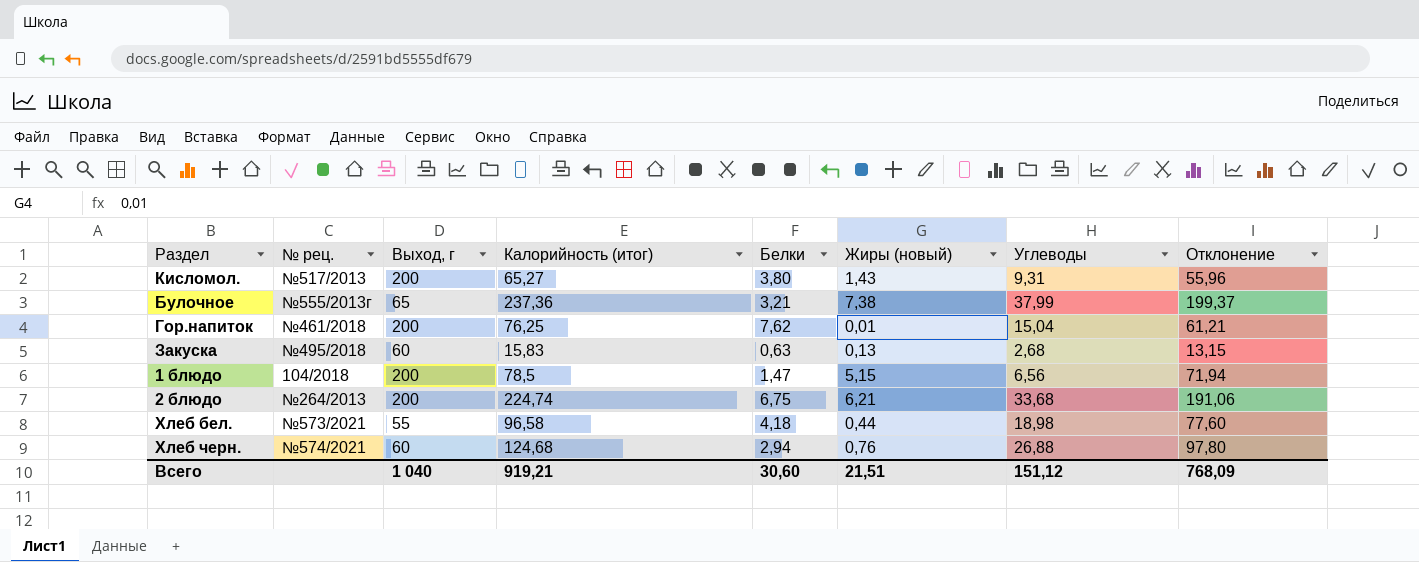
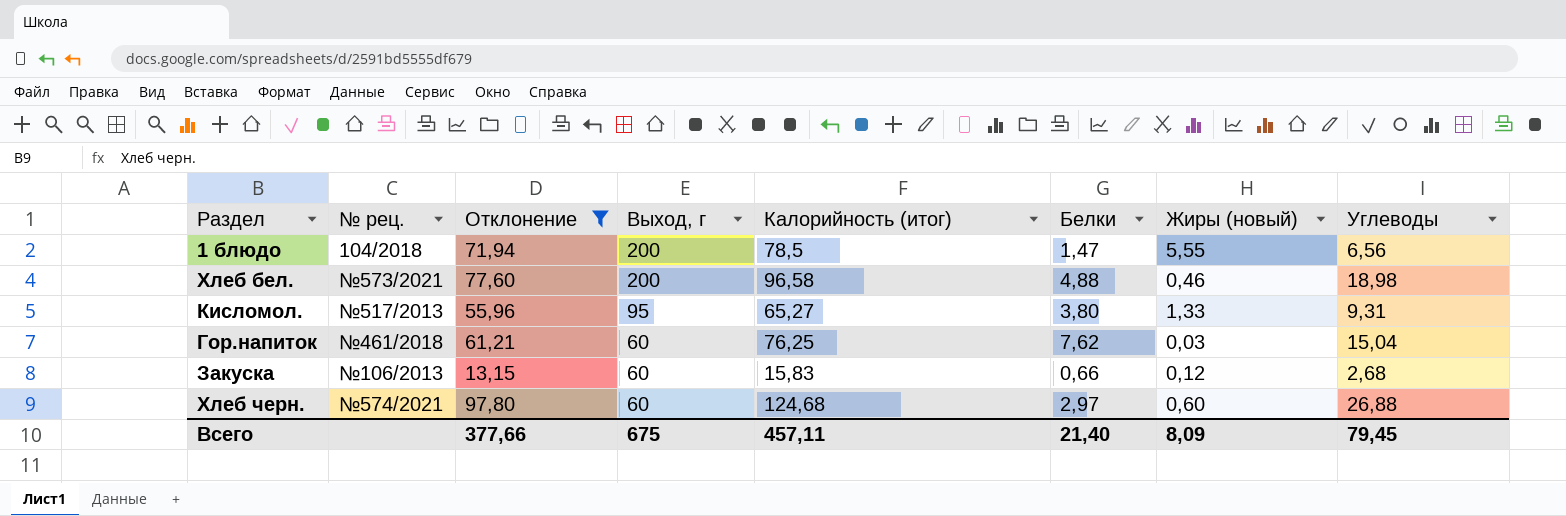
filter: none -> Отклонение <= 97,80
row order: none -> Выход, г descending
column Отклонение | position: 8 -> 3
1 блюдо | Жиры (новый): 5,15 -> 5,55
Хлеб бел. | Выход, г: 55 -> 200
Хлеб бел. | Белки: 4,18 -> 4,88
Хлеб бел. | Жиры (новый): 0,44 -> 0,46
Кисломол. | Выход, г: 200 -> 95
Кисломол. | Жиры (новый): 1,43 -> 1,33
Гор.напиток | Выход, г: 200 -> 60
Гор.напиток | Жиры (новый): 0,01 -> 0,03
Закуска | № рец.: №495/2018 -> №106/2013
Закуска | Белки: 0,63 -> 0,66
Закуска | Жиры (новый): 0,13 -> 0,12
Хлеб черн. | Белки: 2,94 -> 2,97
Хлеб черн. | Жиры (новый): 0,76 -> 0,60
Всего | Отклонение: 768,09 -> 377,66
Всего | Выход, г: 1 040 -> 675
Всего | Калорийность (итог): 919,21 -> 457,11
Всего | Белки: 30,60 -> 21,40
Всего | Жиры (новый): 21,51 -> 8,09
Всего | Углеводы: 151,12 -> 79,45

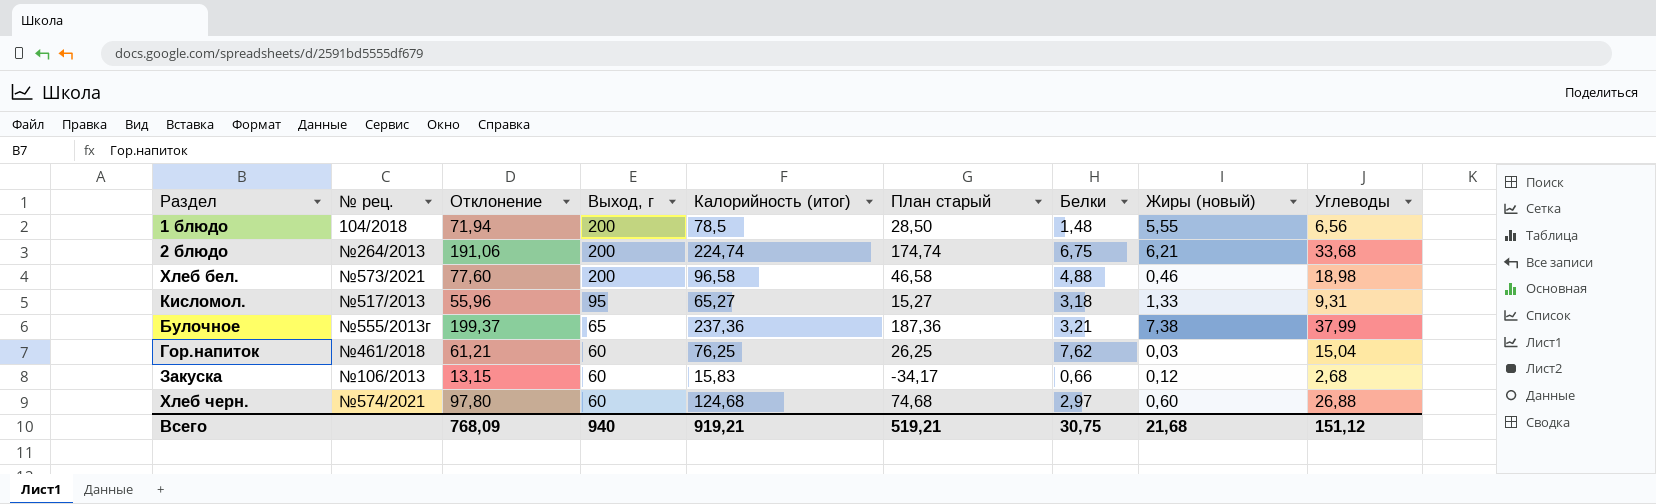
filter: Отклонение <= 97,80 -> none
column План старый | formula: none -> [Калорийность (итог)] - 50
1 блюдо | Белки: 1,47 -> 1,48
Кисломол. | Белки: 3,80 -> 3,18
Всего | Отклонение: 377,66 -> 768,09
Всего | Выход, г: 675 -> 940
Всего | Калорийность (итог): 457,11 -> 919,21
Всего | Белки: 21,40 -> 30,75
Всего | Жиры (новый): 8,09 -> 21,68
Всего | Углеводы: 79,45 -> 151,12

